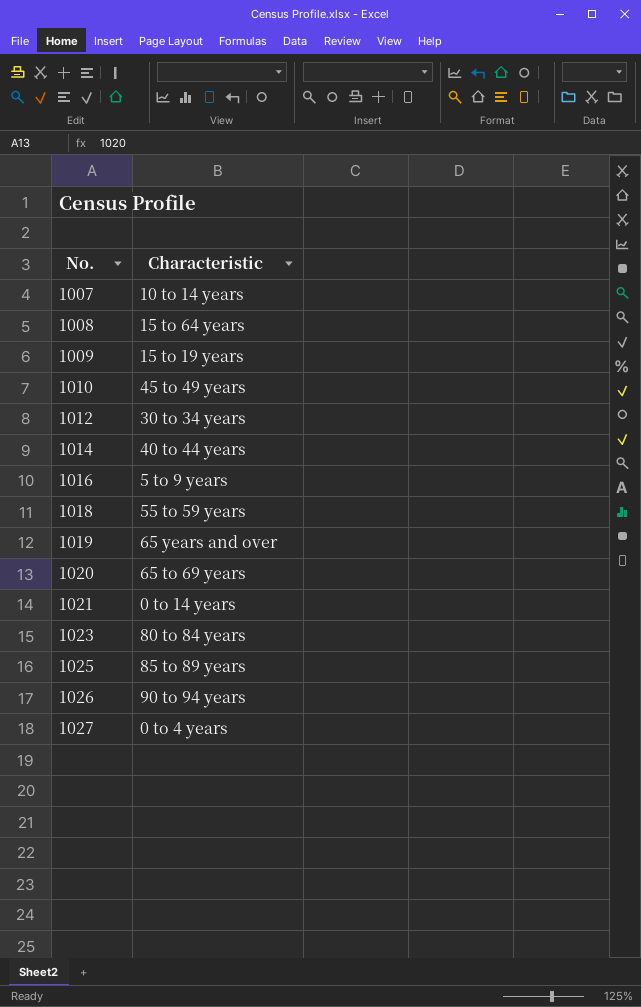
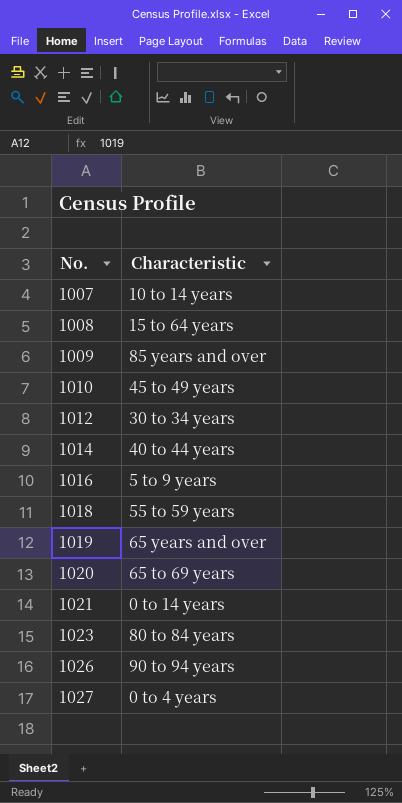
row 1025: 85 to 89 years -> none
1009 | Characteristic: 15 to 19 years -> 85 years and over

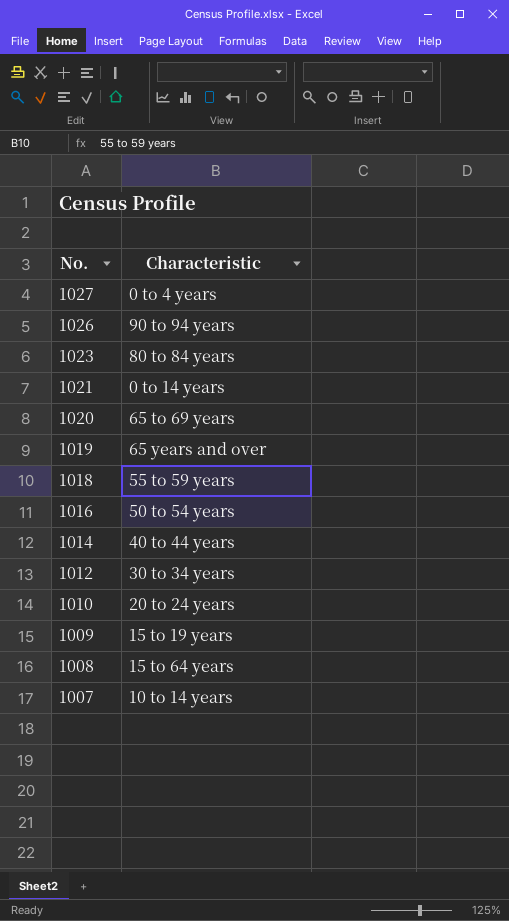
row order: No. ascending -> No. descending
1016 | Characteristic: 5 to 9 years -> 50 to 54 years
1010 | Characteristic: 45 to 49 years -> 20 to 24 years
1009 | Characteristic: 85 years and over -> 15 to 19 years

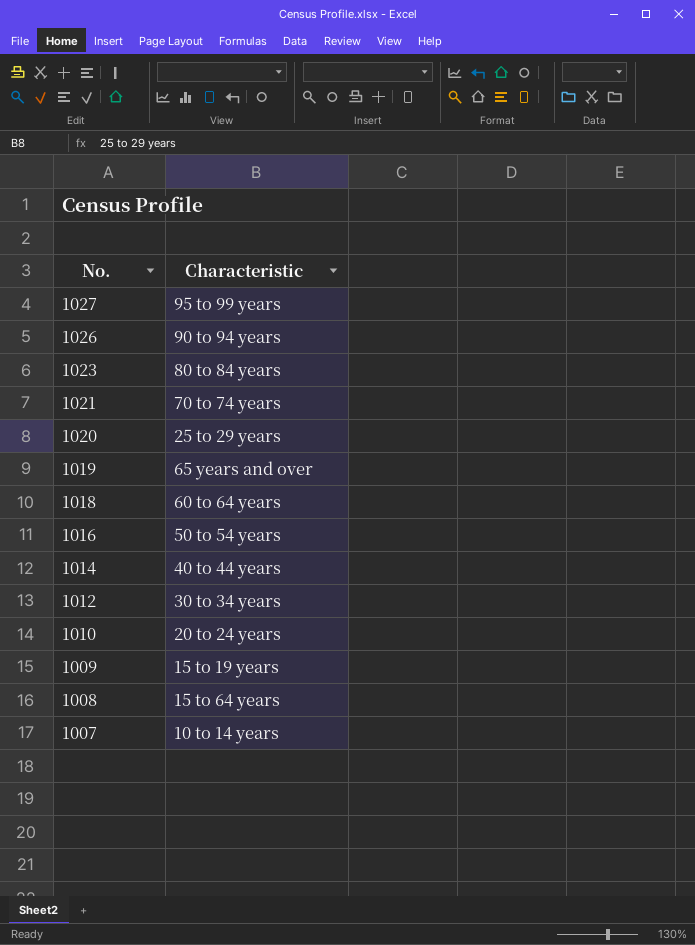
1027 | Characteristic: 0 to 4 years -> 95 to 99 years
1021 | Characteristic: 0 to 14 years -> 70 to 74 years
1020 | Characteristic: 65 to 69 years -> 25 to 29 years
1018 | Characteristic: 55 to 59 years -> 60 to 64 years

